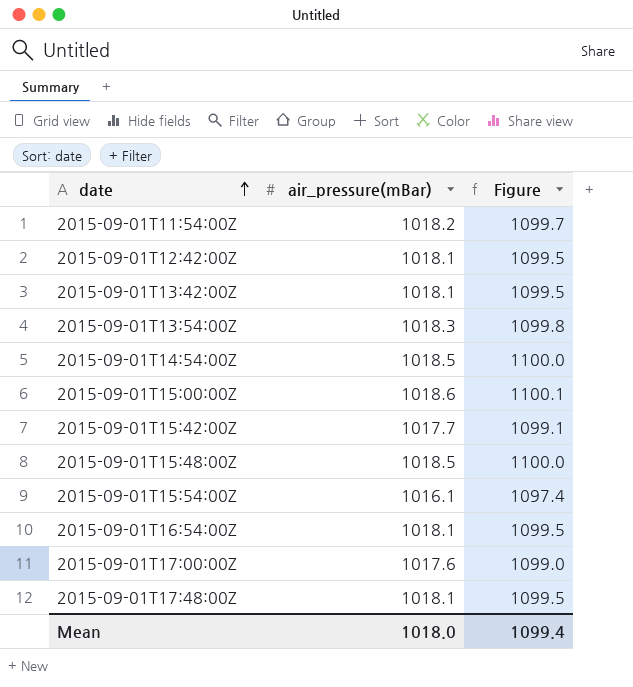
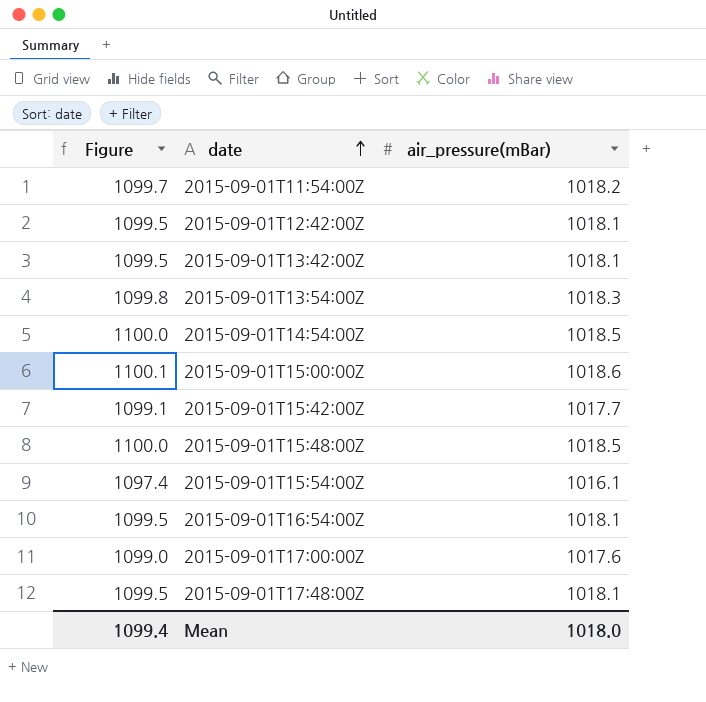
column Figure | position: 3 -> 1

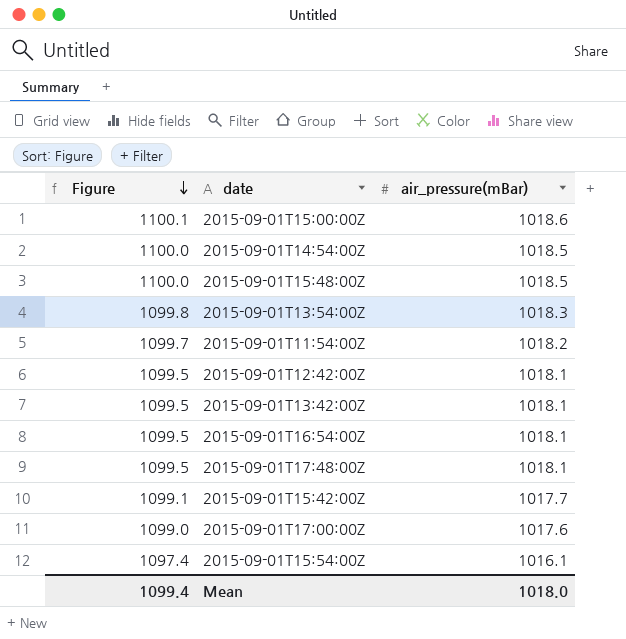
row order: date ascending -> Figure descending

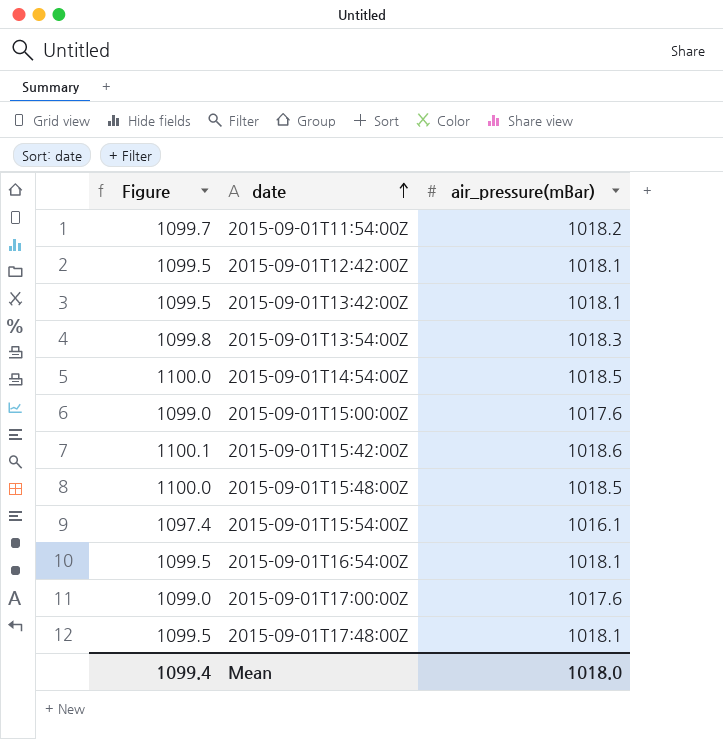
row order: Figure descending -> date ascending
2015-09-01T15:00:00Z | Figure: 1100.1 -> 1099.0
2015-09-01T15:00:00Z | air_pressure(mBar): 1018.6 -> 1017.6
2015-09-01T15:42:00Z | Figure: 1099.1 -> 1100.1
2015-09-01T15:42:00Z | air_pressure(mBar): 1017.7 -> 1018.6

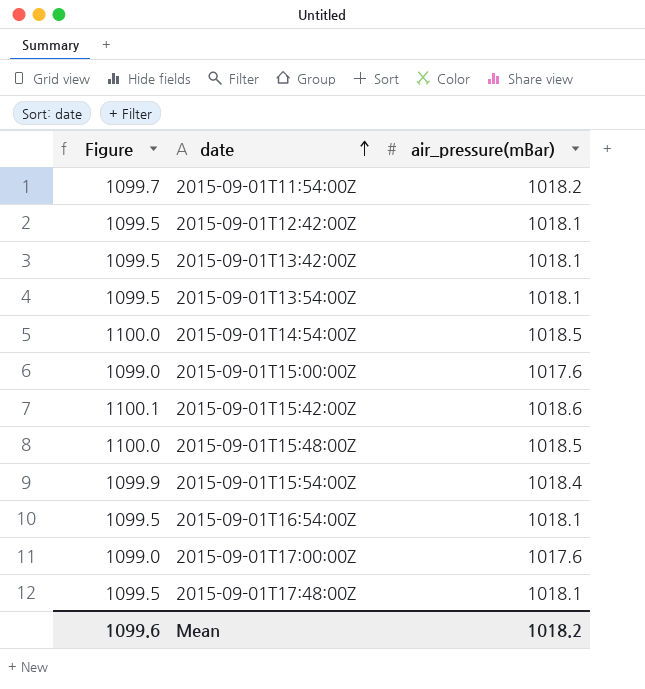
2015-09-01T13:54:00Z | Figure: 1099.8 -> 1099.5
2015-09-01T13:54:00Z | air_pressure(mBar): 1018.3 -> 1018.1
2015-09-01T15:54:00Z | Figure: 1097.4 -> 1099.9
2015-09-01T15:54:00Z | air_pressure(mBar): 1016.1 -> 1018.4
Mean | Figure: 1099.4 -> 1099.6
Mean | air_pressure(mBar): 1018.0 -> 1018.2

